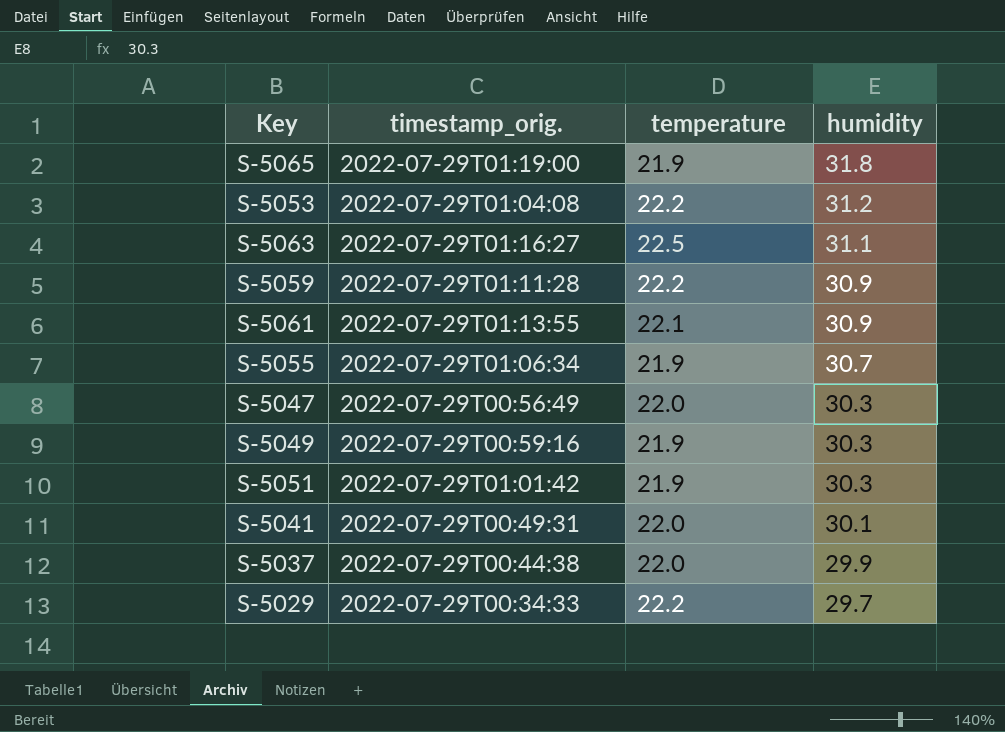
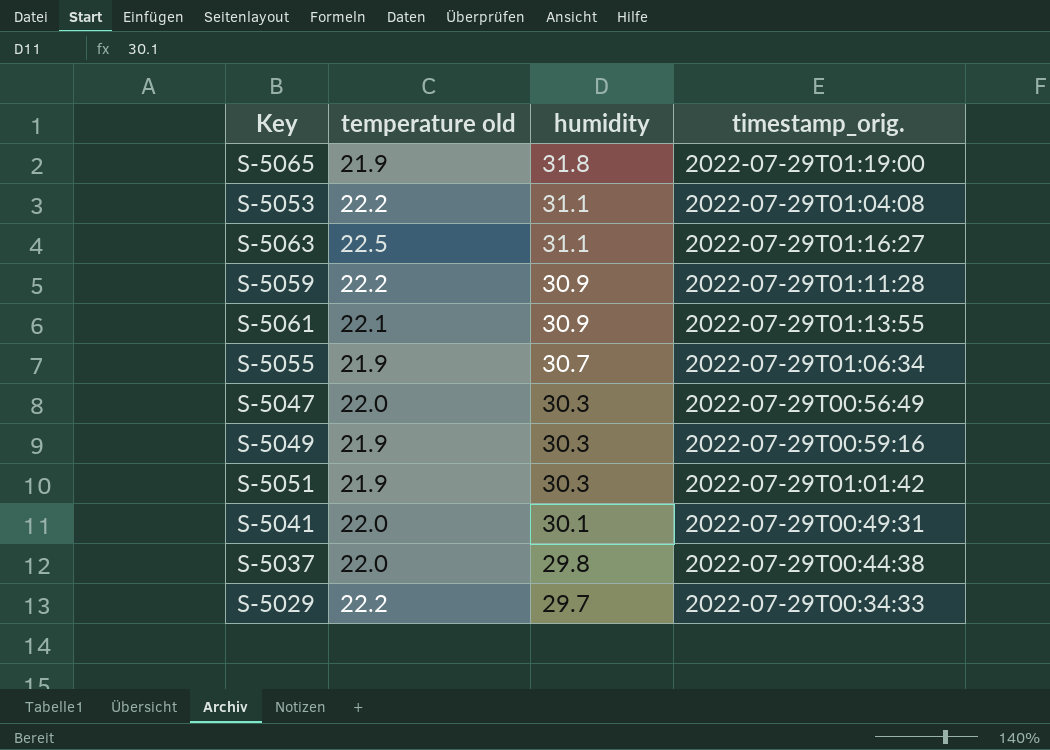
column name: temperature -> temperature old
column timestamp_orig. | position: 2 -> 4
S-5053 | humidity: 31.2 -> 31.1
S-5037 | humidity: 29.9 -> 29.8

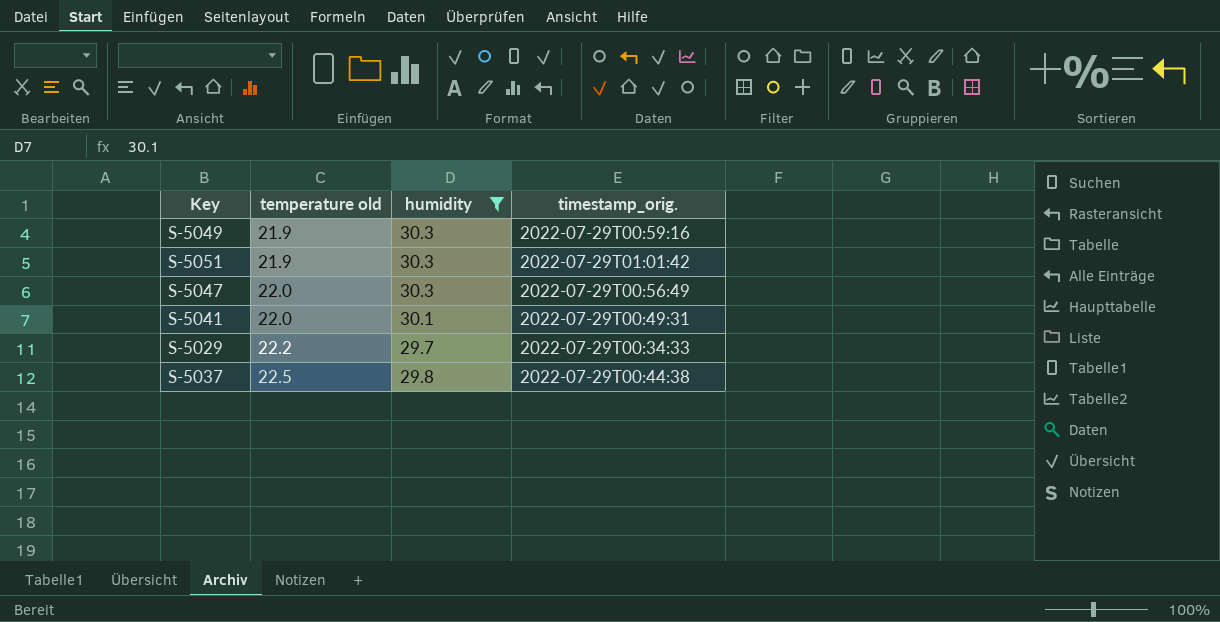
filter: none -> humidity <= 30.3
row order: humidity descending -> temperature old ascending
S-5037 | temperature old: 22.0 -> 22.5

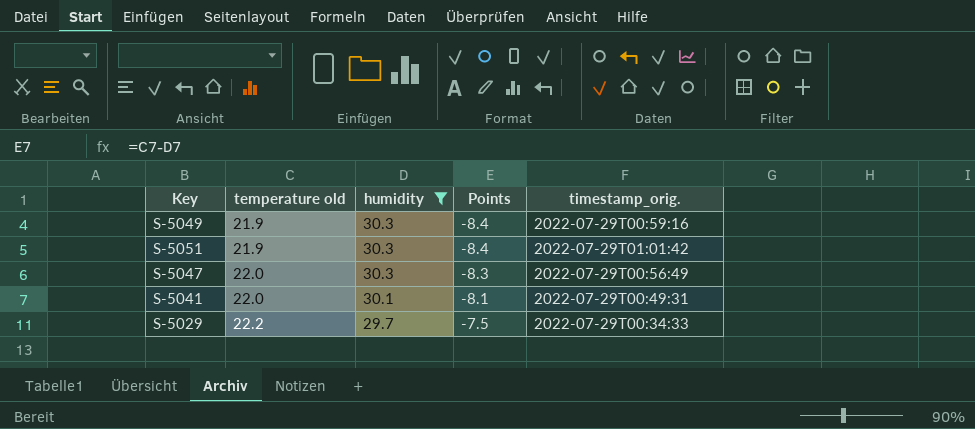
column Points | formula: none -> [temperature old] - [humidity]
row S-5037: 22.5 | 29.8 | 2022-07-29T00:44:38 -> none

